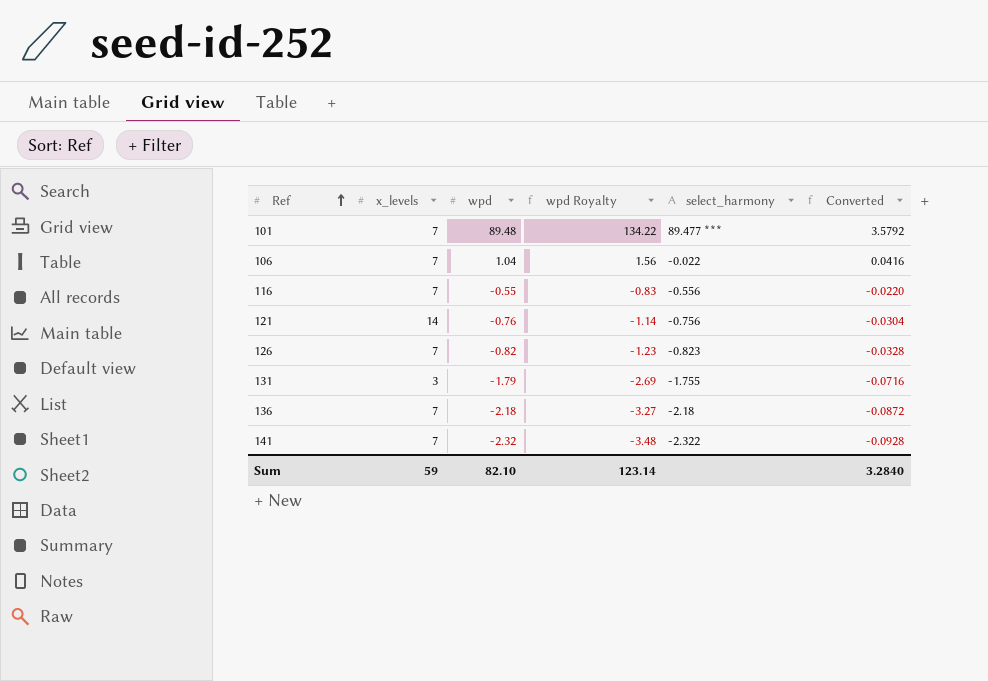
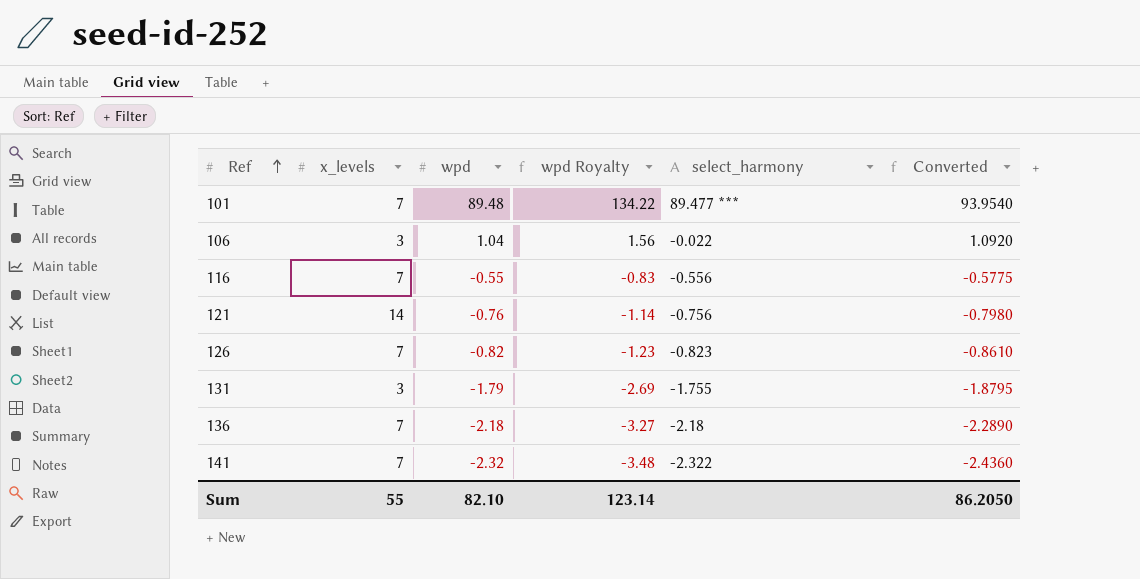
column Converted | formula: [wpd] * 0.04 -> [wpd] * 1.05
106 | x_levels: 7 -> 3
Sum | x_levels: 59 -> 55
Sum | Converted: 3.2840 -> 86.2050

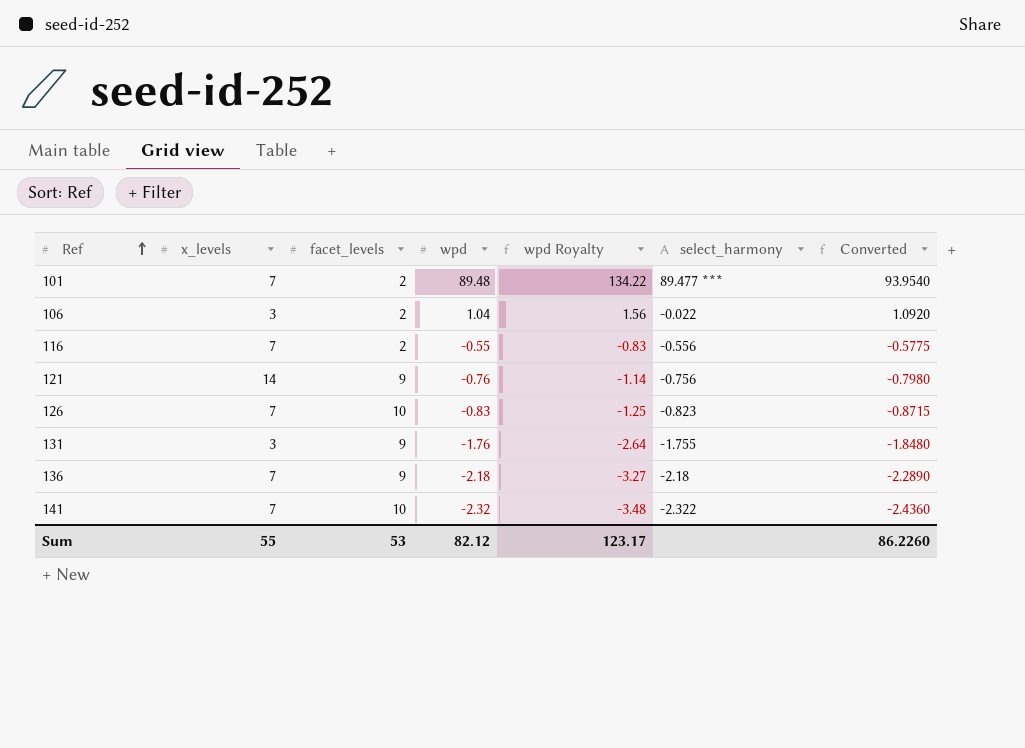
column facet_levels | position: none -> 3
126 | wpd: -0.82 -> -0.83
126 | wpd Royalty: -1.23 -> -1.25
126 | Converted: -0.8610 -> -0.8715
131 | wpd: -1.79 -> -1.76
131 | wpd Royalty: -2.69 -> -2.64
131 | Converted: -1.8795 -> -1.8480
Sum | wpd: 82.10 -> 82.12
Sum | wpd Royalty: 123.14 -> 123.17
Sum | Converted: 86.2050 -> 86.2260

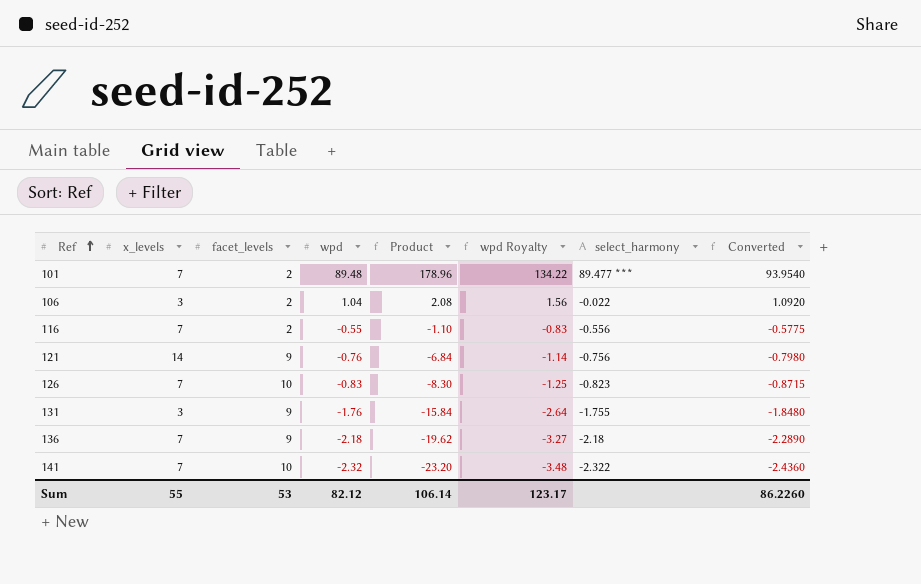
column Product | formula: none -> [facet_levels] * [wpd]

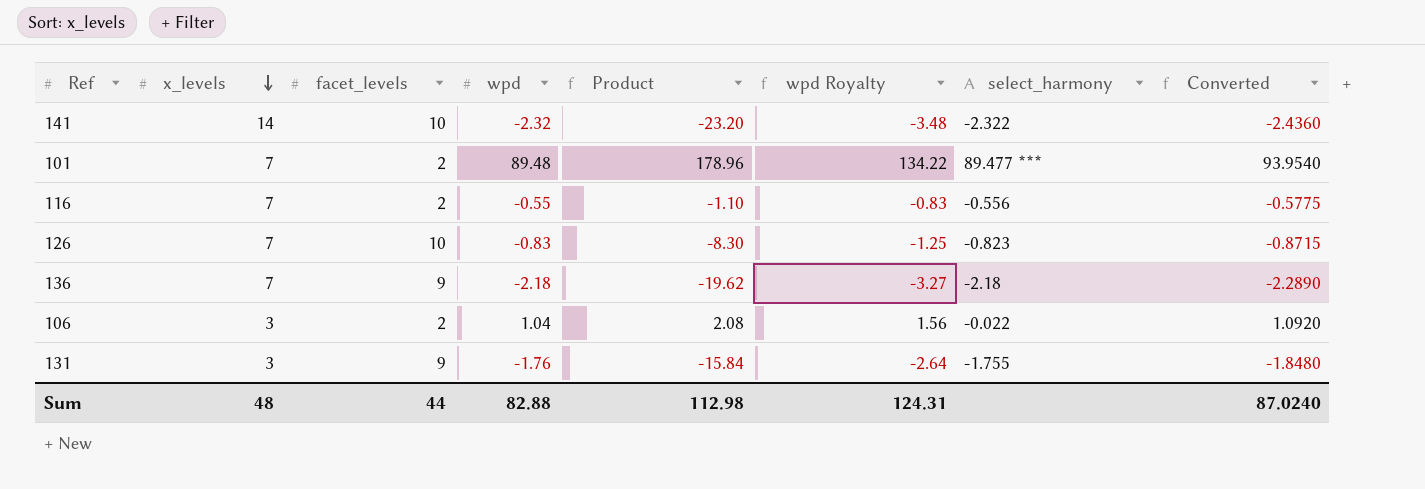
row order: Ref ascending -> x_levels descending
row 121: 14 | 9 | -0.76 | -6.84 | -1.14 | -0.756 | -0.7980 -> none
141 | x_levels: 7 -> 14
Sum | x_levels: 55 -> 48
Sum | facet_levels: 53 -> 44
Sum | wpd: 82.12 -> 82.88
Sum | Product: 106.14 -> 112.98
Sum | wpd Royalty: 123.17 -> 124.31
Sum | Converted: 86.2260 -> 87.0240

